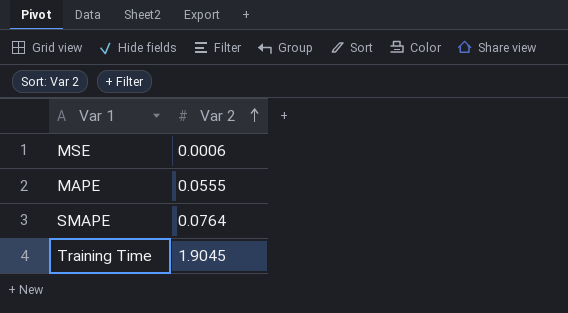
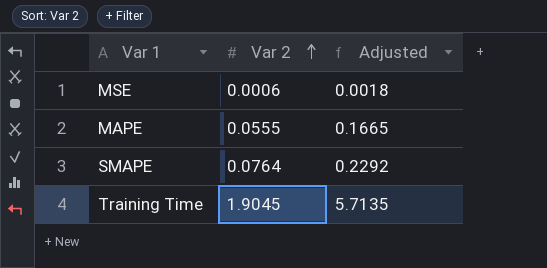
column Adjusted | formula: none -> [Var 2] * 3

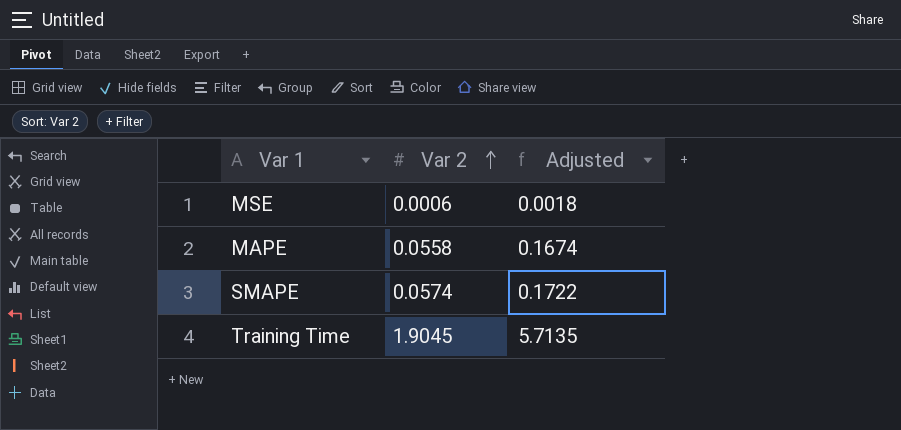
MAPE | Var 2: 0.0555 -> 0.0558
MAPE | Adjusted: 0.1665 -> 0.1674
SMAPE | Var 2: 0.0764 -> 0.0574
SMAPE | Adjusted: 0.2292 -> 0.1722

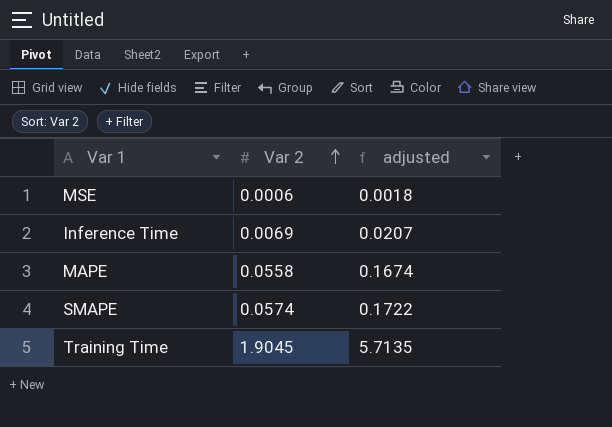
column name: Adjusted -> adjusted
row Inference Time: none -> 0.0069 | 0.0207

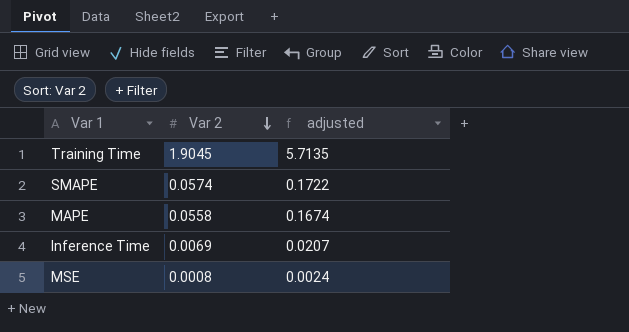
row order: Var 2 ascending -> Var 2 descending
MSE | Var 2: 0.0006 -> 0.0008
MSE | adjusted: 0.0018 -> 0.0024

